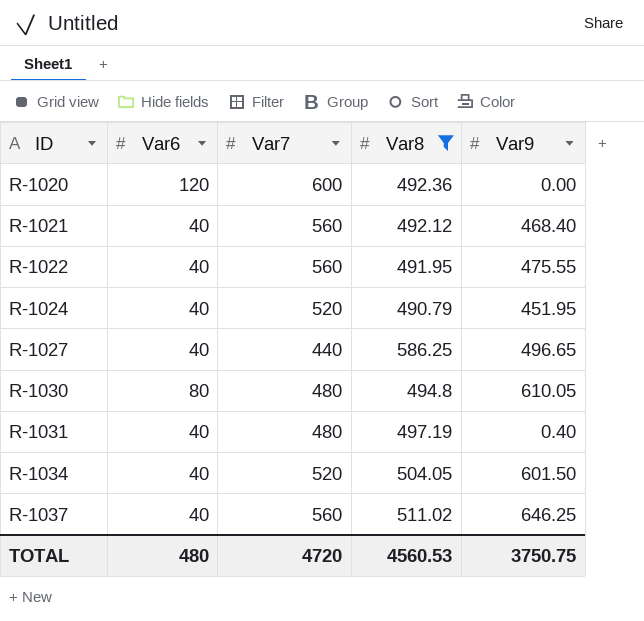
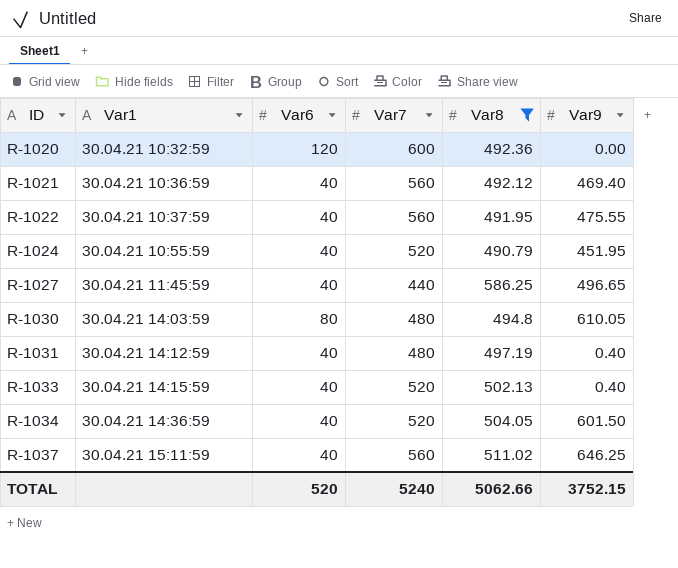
column Var1 | position: none -> 2
R-1021 | Var9: 468.40 -> 469.40
row R-1033: none -> 30.04.21 14:15:59 | 40 | 520 | 502.13 | 0.40
TOTAL | Var6: 480 -> 520
TOTAL | Var7: 4720 -> 5240
TOTAL | Var8: 4560.53 -> 5062.66
TOTAL | Var9: 3750.75 -> 3752.15

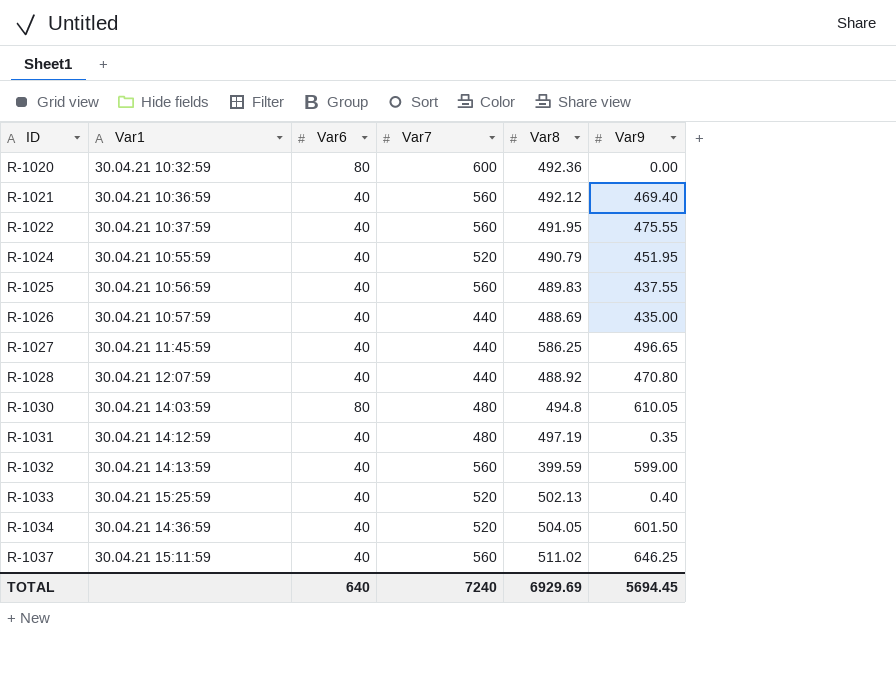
filter: Var8 >= 490.79 -> none
R-1020 | Var6: 120 -> 80
R-1031 | Var9: 0.40 -> 0.35
R-1033 | Var1: 30.04.21 14:15:59 -> 30.04.21 15:25:59
TOTAL | Var6: 520 -> 640
TOTAL | Var7: 5240 -> 7240
TOTAL | Var8: 5062.66 -> 6929.69
TOTAL | Var9: 3752.15 -> 5694.45

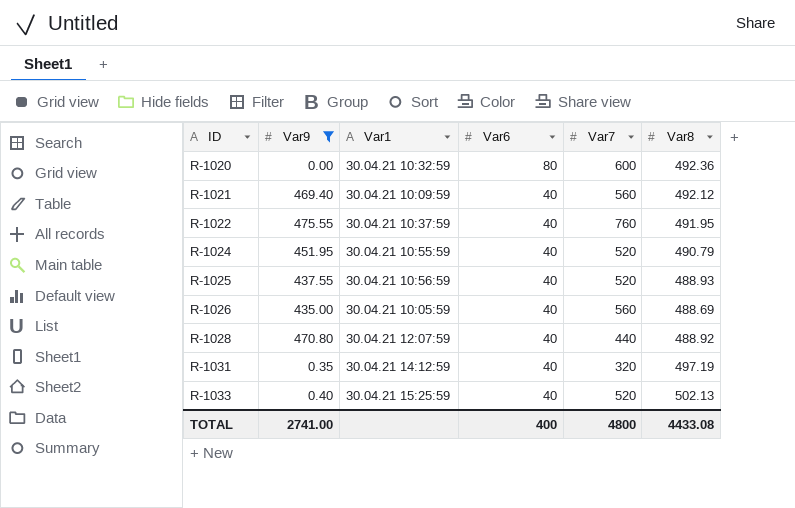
filter: none -> Var9 <= 475.55
column Var9 | position: 6 -> 2
R-1021 | Var1: 30.04.21 10:36:59 -> 30.04.21 10:09:59
R-1022 | Var7: 560 -> 760
R-1025 | Var7: 560 -> 520
R-1025 | Var8: 489.83 -> 488.93
R-1026 | Var1: 30.04.21 10:57:59 -> 30.04.21 10:05:59
R-1026 | Var7: 440 -> 560
R-1031 | Var7: 480 -> 320
TOTAL | Var9: 5694.45 -> 2741.00
TOTAL | Var6: 640 -> 400
TOTAL | Var7: 7240 -> 4800
TOTAL | Var8: 6929.69 -> 4433.08

